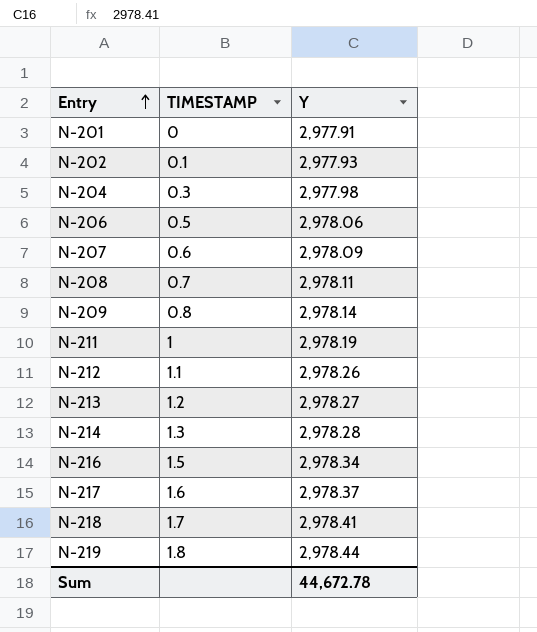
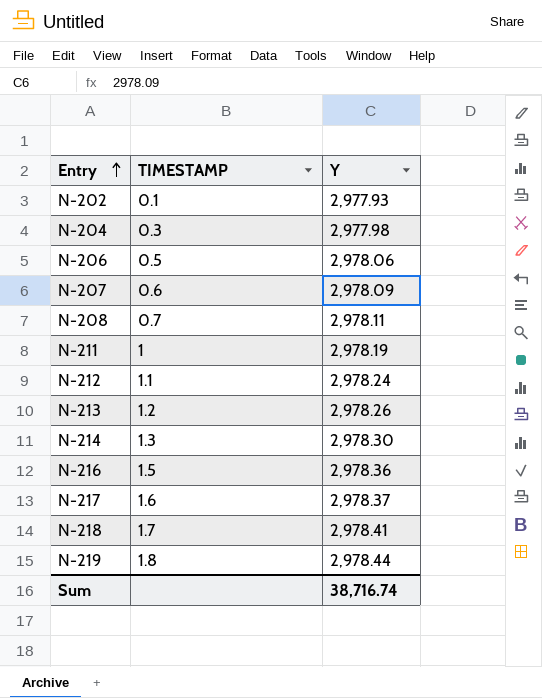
row N-201: 0 | 2,977.91 -> none
row N-209: 0.8 | 2,978.14 -> none
N-212 | Y: 2,978.26 -> 2,978.24
N-213 | Y: 2,978.27 -> 2,978.26
N-214 | Y: 2,978.28 -> 2,978.30
N-216 | Y: 2,978.34 -> 2,978.36
Sum | Y: 44,672.78 -> 38,716.74

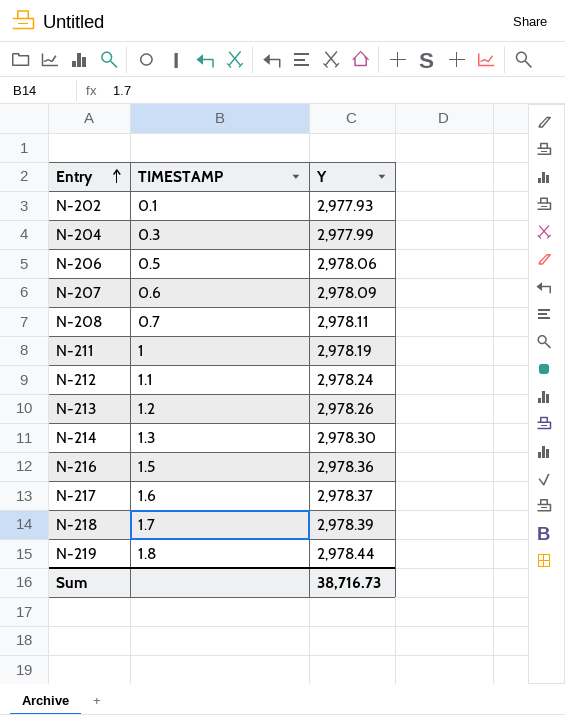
N-204 | Y: 2,977.98 -> 2,977.99
N-218 | Y: 2,978.41 -> 2,978.39
Sum | Y: 38,716.74 -> 38,716.73

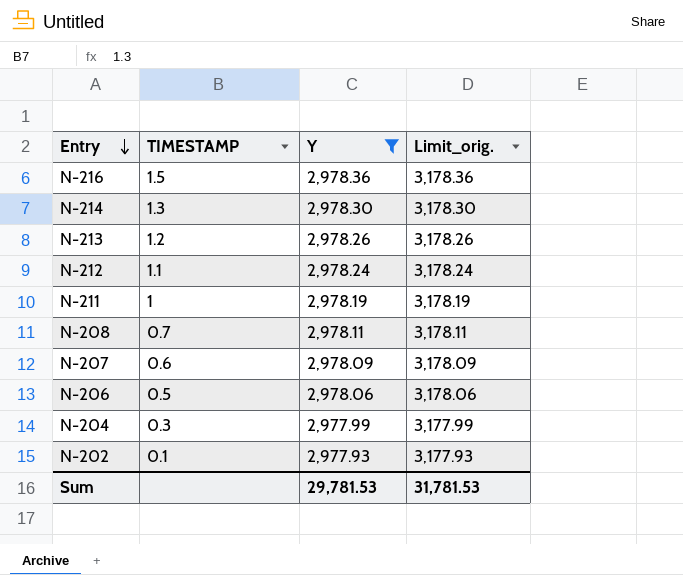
filter: none -> Y <= 2,978.36
row order: Entry ascending -> Entry descending
column Limit_orig. | formula: none -> [Y] + 200
Sum | Y: 38,716.73 -> 29,781.53

